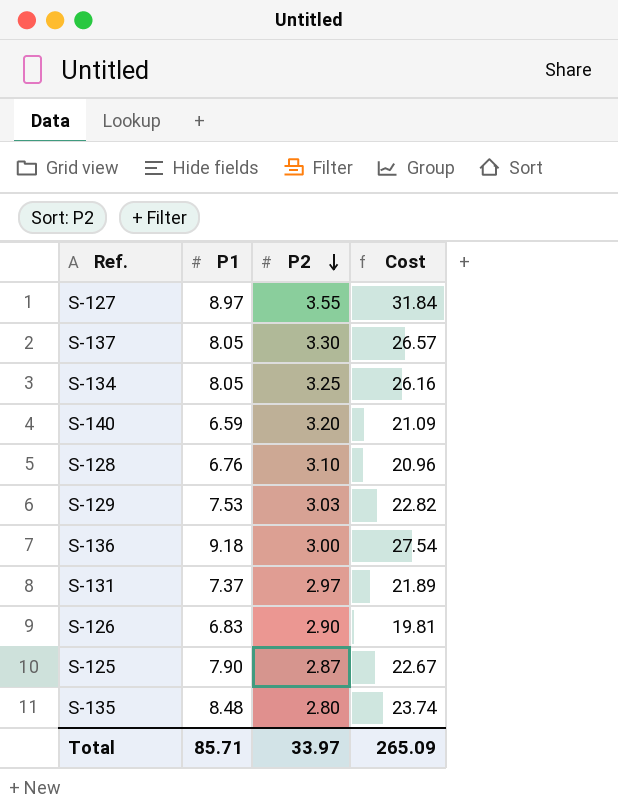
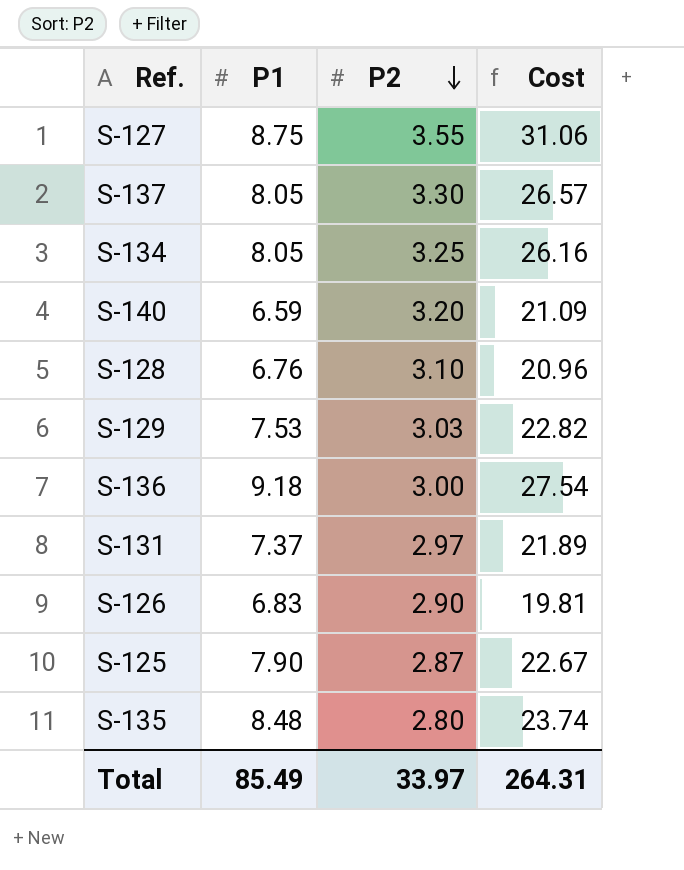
S-127 | P1: 8.97 -> 8.75
S-127 | Cost: 31.84 -> 31.06
Total | P1: 85.71 -> 85.49
Total | Cost: 265.09 -> 264.31

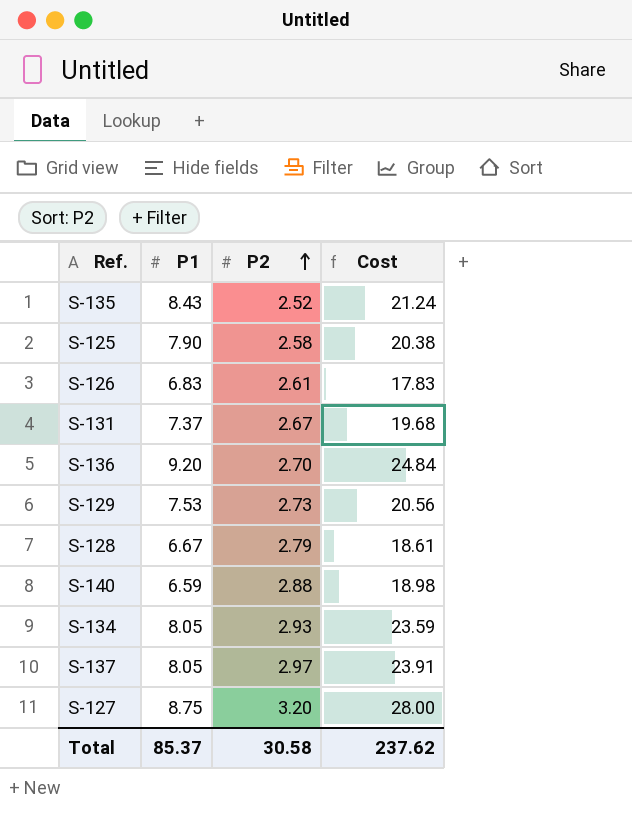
row order: P2 descending -> P2 ascending
S-135 | P1: 8.48 -> 8.43
S-135 | P2: 2.80 -> 2.52
S-135 | Cost: 23.74 -> 21.24
S-125 | P2: 2.87 -> 2.58
S-125 | Cost: 22.67 -> 20.38
S-126 | P2: 2.90 -> 2.61
S-126 | Cost: 19.81 -> 17.83
S-131 | P2: 2.97 -> 2.67
S-131 | Cost: 21.89 -> 19.68
S-136 | P1: 9.18 -> 9.20
S-136 | P2: 3.00 -> 2.70
S-136 | Cost: 27.54 -> 24.84
S-129 | P2: 3.03 -> 2.73
S-129 | Cost: 22.82 -> 20.56
S-128 | P1: 6.76 -> 6.67
S-128 | P2: 3.10 -> 2.79
S-128 | Cost: 20.96 -> 18.61
S-140 | P2: 3.20 -> 2.88
S-140 | Cost: 21.09 -> 18.98
S-134 | P2: 3.25 -> 2.93
S-134 | Cost: 26.16 -> 23.59
S-137 | P2: 3.30 -> 2.97
S-137 | Cost: 26.57 -> 23.91
S-127 | P2: 3.55 -> 3.20
S-127 | Cost: 31.06 -> 28.00
Total | P1: 85.49 -> 85.37
Total | P2: 33.97 -> 30.58
Total | Cost: 264.31 -> 237.62

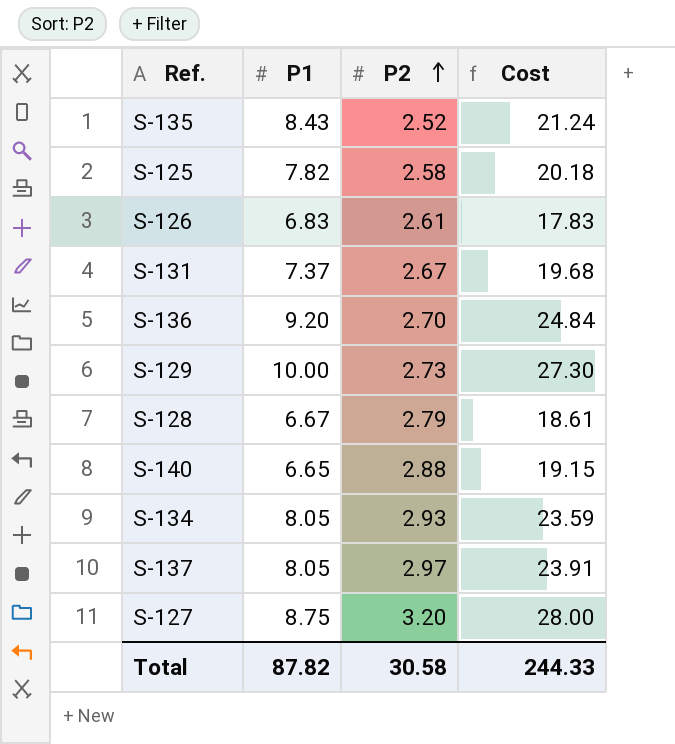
S-125 | P1: 7.90 -> 7.82
S-125 | Cost: 20.38 -> 20.18
S-129 | P1: 7.53 -> 10.00
S-129 | Cost: 20.56 -> 27.30
S-140 | P1: 6.59 -> 6.65
S-140 | Cost: 18.98 -> 19.15
Total | P1: 85.37 -> 87.82
Total | Cost: 237.62 -> 244.33

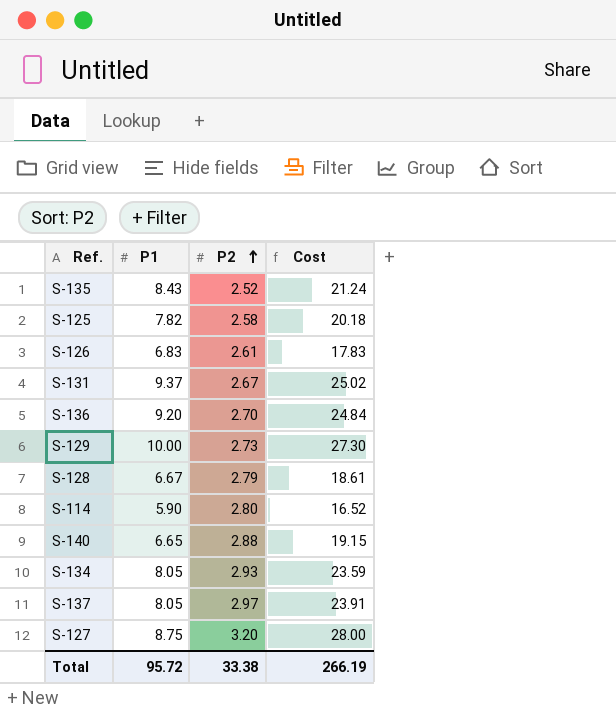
S-131 | P1: 7.37 -> 9.37
S-131 | Cost: 19.68 -> 25.02
row S-114: none -> 5.90 | 2.80 | 16.52
Total | P1: 87.82 -> 95.72
Total | P2: 30.58 -> 33.38
Total | Cost: 244.33 -> 266.19

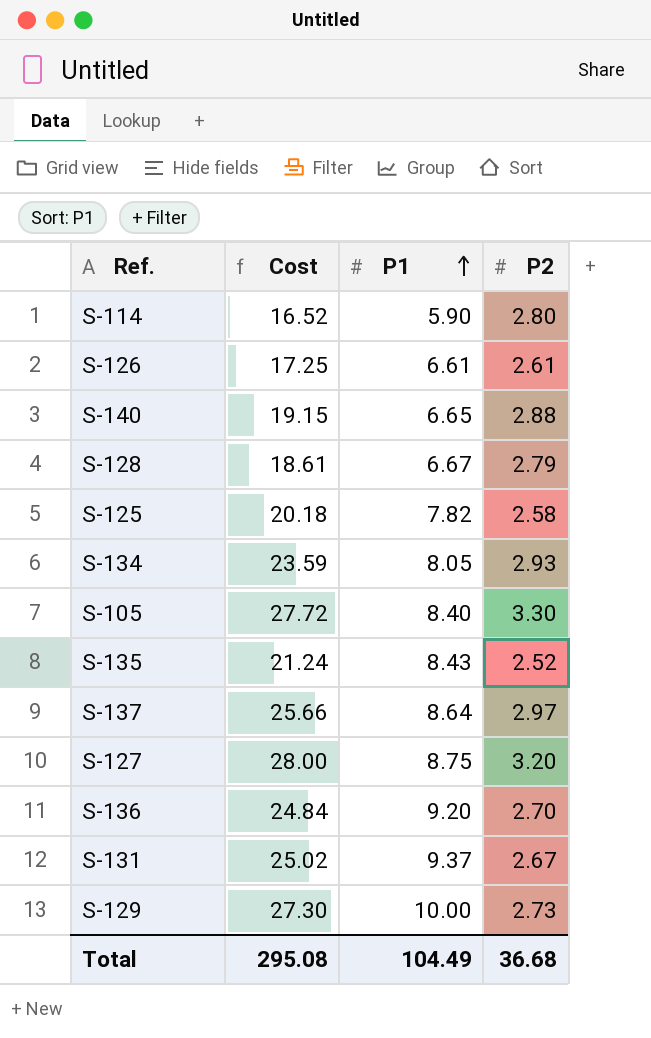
row order: P2 ascending -> P1 ascending
column Cost | position: 4 -> 2
S-126 | Cost: 17.83 -> 17.25
S-126 | P1: 6.83 -> 6.61
row S-105: none -> 27.72 | 8.40 | 3.30
S-137 | Cost: 23.91 -> 25.66
S-137 | P1: 8.05 -> 8.64
Total | Cost: 266.19 -> 295.08
Total | P1: 95.72 -> 104.49
Total | P2: 33.38 -> 36.68

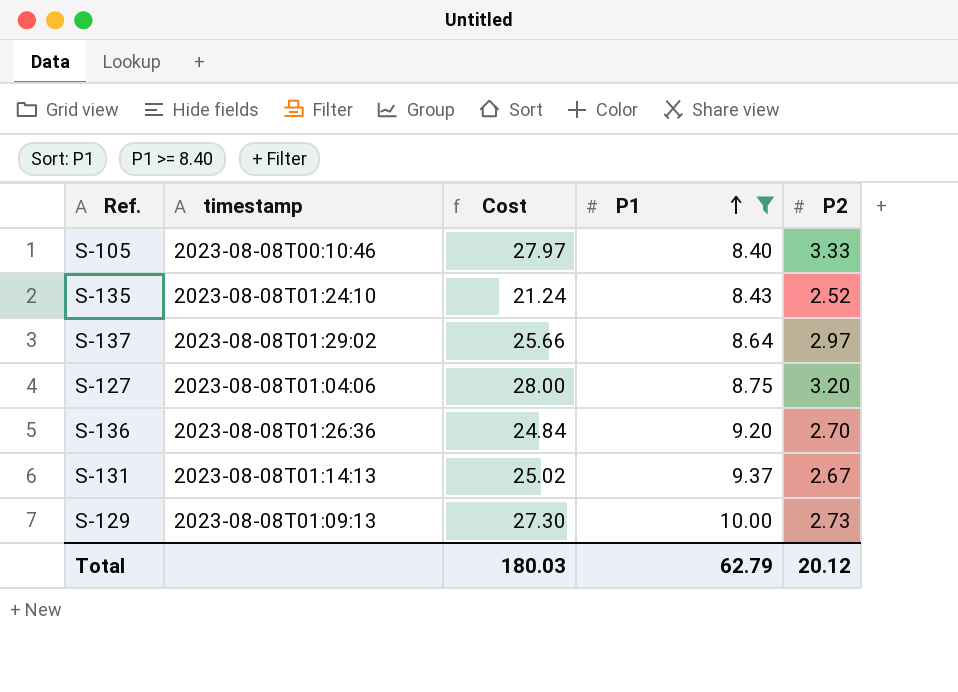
filter: none -> P1 >= 8.40
column timestamp | position: none -> 2
S-105 | Cost: 27.72 -> 27.97
S-105 | P2: 3.30 -> 3.33
Total | Cost: 295.08 -> 180.03
Total | P1: 104.49 -> 62.79
Total | P2: 36.68 -> 20.12

